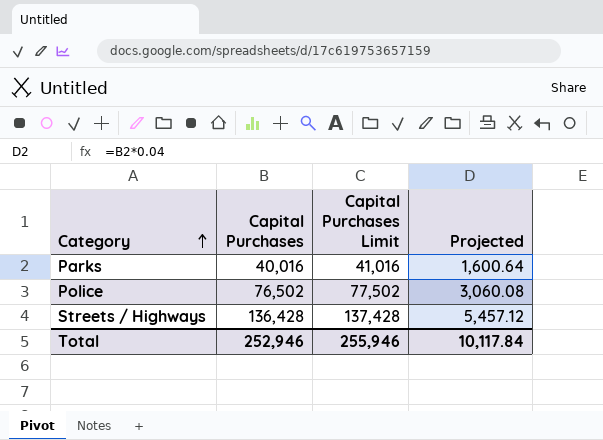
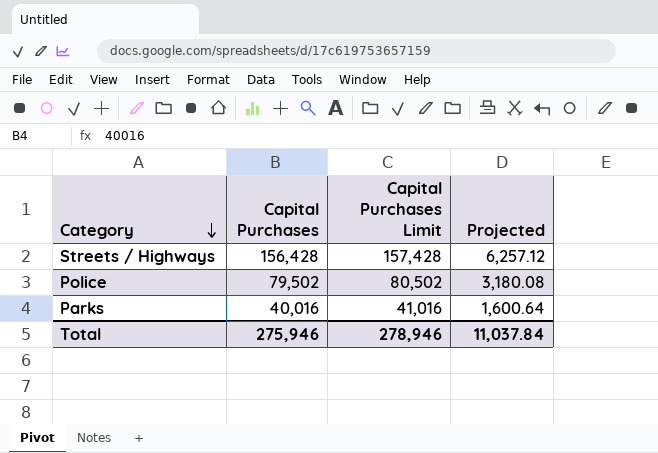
row order: Category ascending -> Category descending
Streets / Highways | Capital Purchases: 136,428 -> 156,428
Streets / Highways | Capital Purchases Limit: 137,428 -> 157,428
Streets / Highways | Projected: 5,457.12 -> 6,257.12
Police | Capital Purchases: 76,502 -> 79,502
Police | Capital Purchases Limit: 77,502 -> 80,502
Police | Projected: 3,060.08 -> 3,180.08
Total | Capital Purchases: 252,946 -> 275,946
Total | Capital Purchases Limit: 255,946 -> 278,946
Total | Projected: 10,117.84 -> 11,037.84

